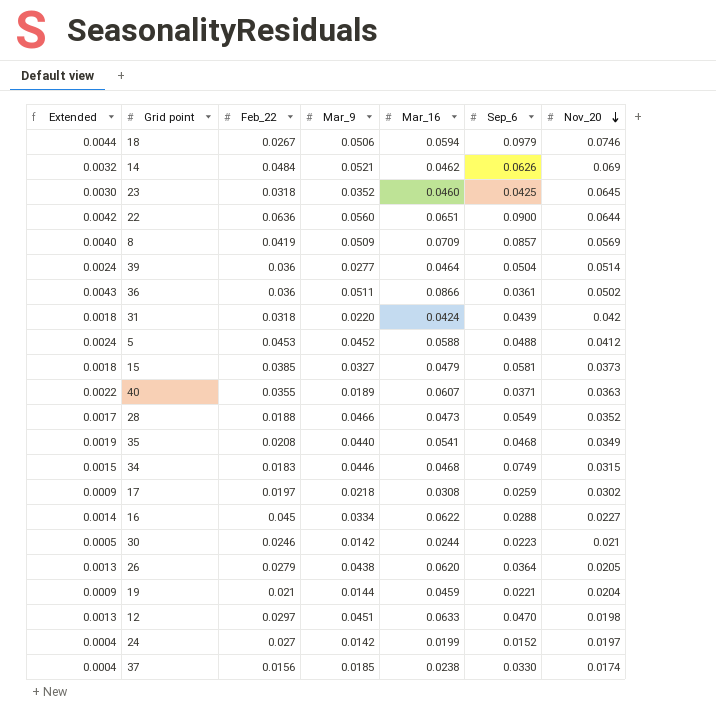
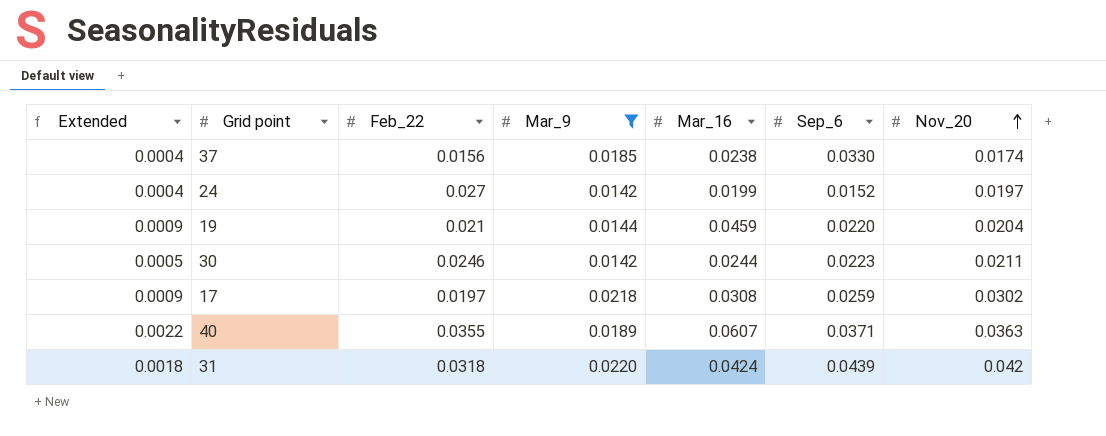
filter: none -> Mar_9 <= 0.0220
row order: Nov_20 descending -> Nov_20 ascending
19 | Sep_6: 0.0221 -> 0.0220
30 | Nov_20: 0.021 -> 0.0211

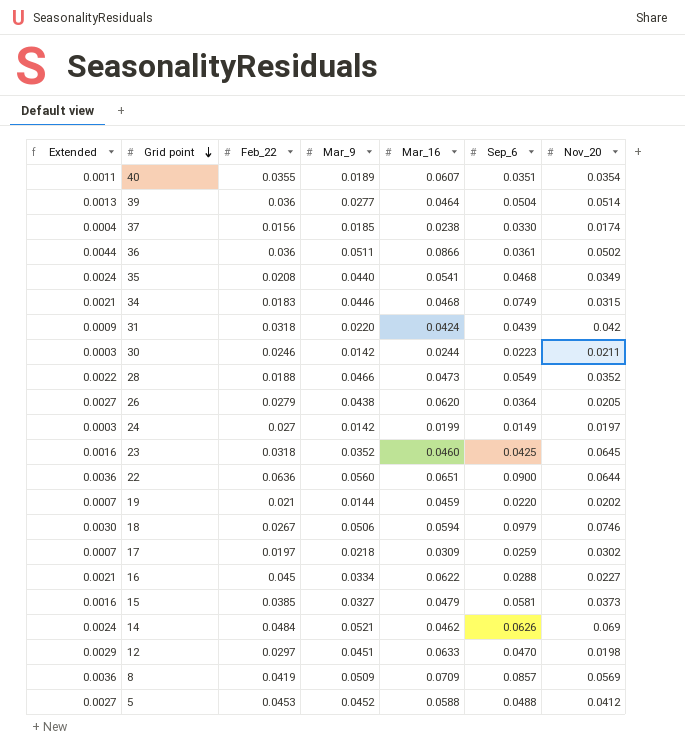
filter: Mar_9 <= 0.0220 -> none
row order: Nov_20 ascending -> Grid point descending
column Extended | formula: [Mar_16] * [Nov_20] -> [Mar_9] * [Mar_16]
40 | Sep_6: 0.0371 -> 0.0351
40 | Nov_20: 0.0363 -> 0.0354
24 | Sep_6: 0.0152 -> 0.0149
19 | Nov_20: 0.0204 -> 0.0202
17 | Mar_16: 0.0308 -> 0.0309

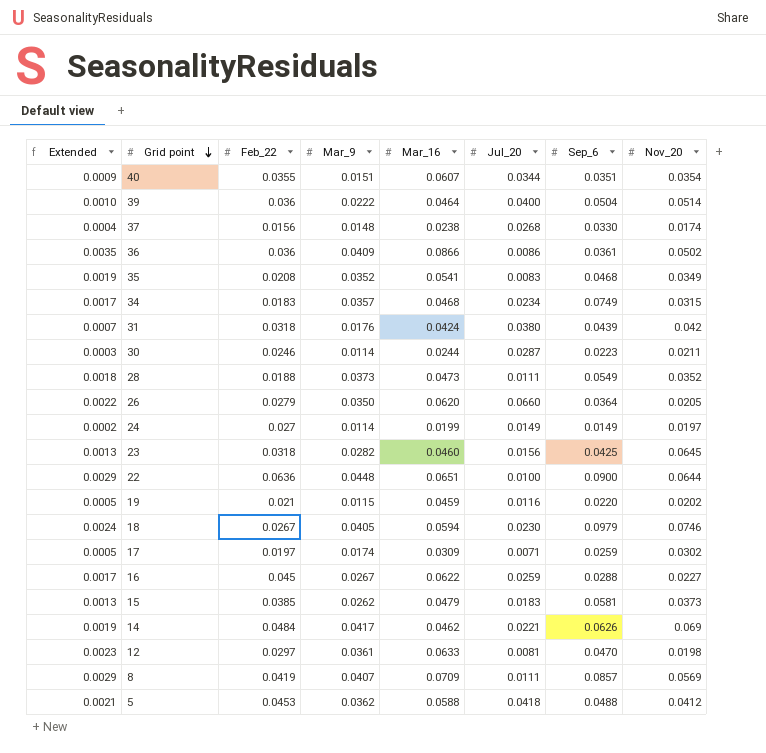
column Jul_20 | position: none -> 6
40 | Extended: 0.0011 -> 0.0009
40 | Mar_9: 0.0189 -> 0.0151
39 | Extended: 0.0013 -> 0.0010
39 | Mar_9: 0.0277 -> 0.0222
37 | Mar_9: 0.0185 -> 0.0148
36 | Extended: 0.0044 -> 0.0035
36 | Mar_9: 0.0511 -> 0.0409
35 | Extended: 0.0024 -> 0.0019
35 | Mar_9: 0.0440 -> 0.0352
34 | Extended: 0.0021 -> 0.0017
34 | Mar_9: 0.0446 -> 0.0357
31 | Extended: 0.0009 -> 0.0007
31 | Mar_9: 0.0220 -> 0.0176
30 | Mar_9: 0.0142 -> 0.0114
28 | Extended: 0.0022 -> 0.0018
28 | Mar_9: 0.0466 -> 0.0373
26 | Extended: 0.0027 -> 0.0022
26 | Mar_9: 0.0438 -> 0.0350
24 | Extended: 0.0003 -> 0.0002
24 | Mar_9: 0.0142 -> 0.0114
23 | Extended: 0.0016 -> 0.0013
23 | Mar_9: 0.0352 -> 0.0282
22 | Extended: 0.0036 -> 0.0029
22 | Mar_9: 0.0560 -> 0.0448
19 | Extended: 0.0007 -> 0.0005
19 | Mar_9: 0.0144 -> 0.0115
18 | Extended: 0.0030 -> 0.0024
18 | Mar_9: 0.0506 -> 0.0405
17 | Extended: 0.0007 -> 0.0005
17 | Mar_9: 0.0218 -> 0.0174
16 | Extended: 0.0021 -> 0.0017
16 | Mar_9: 0.0334 -> 0.0267
15 | Extended: 0.0016 -> 0.0013
15 | Mar_9: 0.0327 -> 0.0262
14 | Extended: 0.0024 -> 0.0019
14 | Mar_9: 0.0521 -> 0.0417
12 | Extended: 0.0029 -> 0.0023
12 | Mar_9: 0.0451 -> 0.0361
8 | Extended: 0.0036 -> 0.0029
8 | Mar_9: 0.0509 -> 0.0407
5 | Extended: 0.0027 -> 0.0021
5 | Mar_9: 0.0452 -> 0.0362

